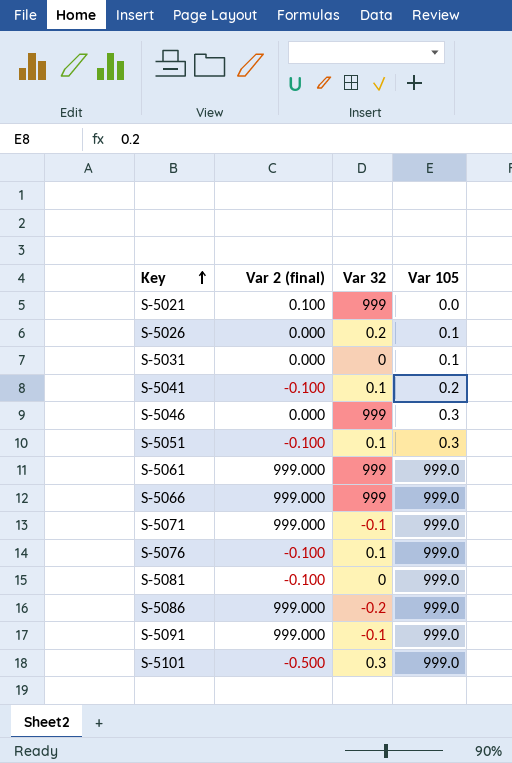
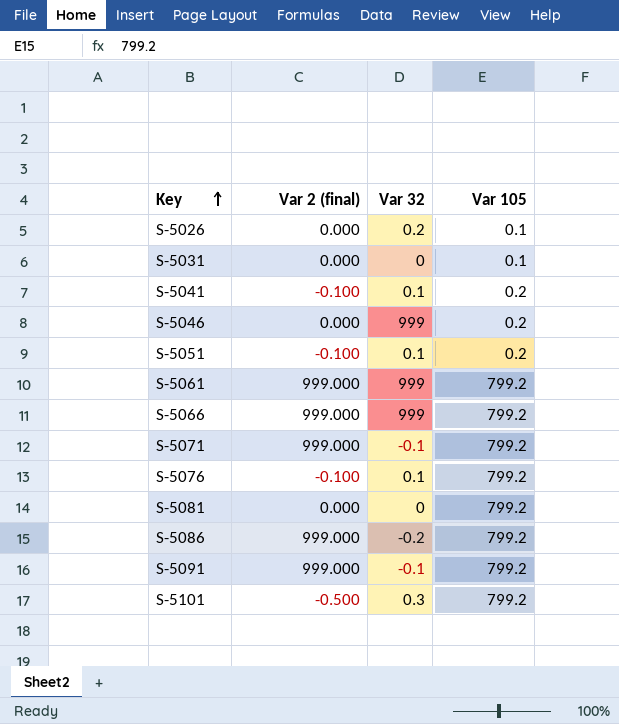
row S-5021: 0.100 | 999 | 0.0 -> none
S-5046 | Var 105: 0.3 -> 0.2
S-5051 | Var 105: 0.3 -> 0.2
S-5061 | Var 105: 999.0 -> 799.2
S-5066 | Var 105: 999.0 -> 799.2
S-5071 | Var 105: 999.0 -> 799.2
S-5076 | Var 105: 999.0 -> 799.2
S-5081 | Var 2 (final): -0.100 -> 0.000
S-5081 | Var 105: 999.0 -> 799.2
S-5086 | Var 105: 999.0 -> 799.2
S-5091 | Var 105: 999.0 -> 799.2
S-5101 | Var 105: 999.0 -> 799.2

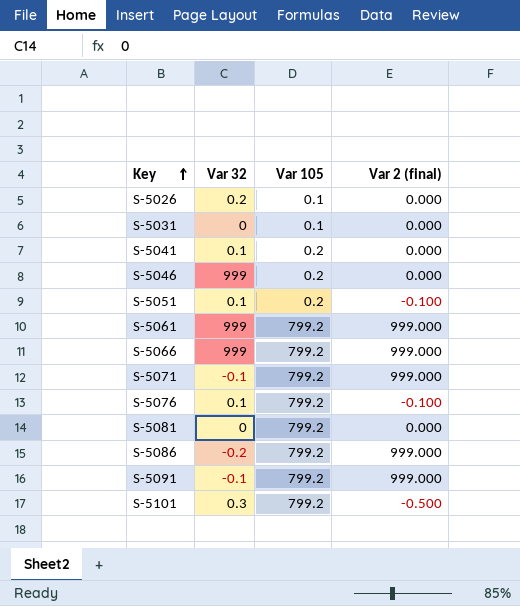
column Var 2 (final) | position: 2 -> 4
S-5041 | Var 2 (final): -0.100 -> 0.000

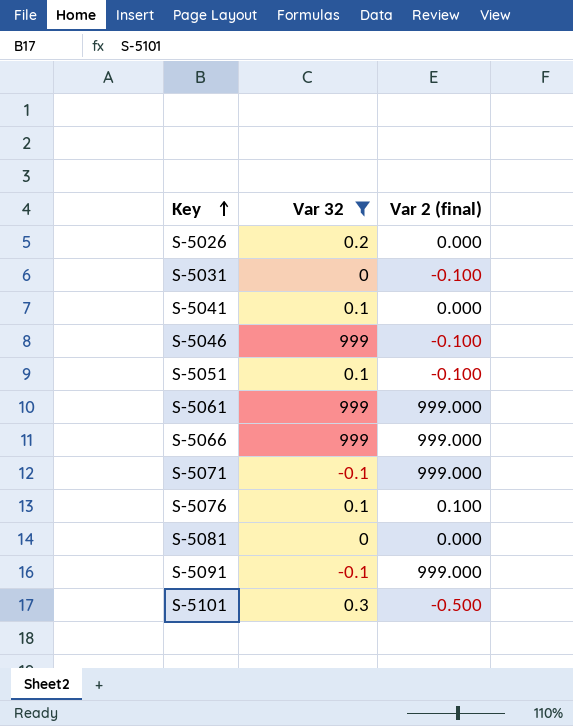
filter: none -> Var 32 != -0.2
column Var 105 | position: 3 -> none
S-5031 | Var 2 (final): 0.000 -> -0.100
S-5046 | Var 2 (final): 0.000 -> -0.100
S-5076 | Var 2 (final): -0.100 -> 0.100

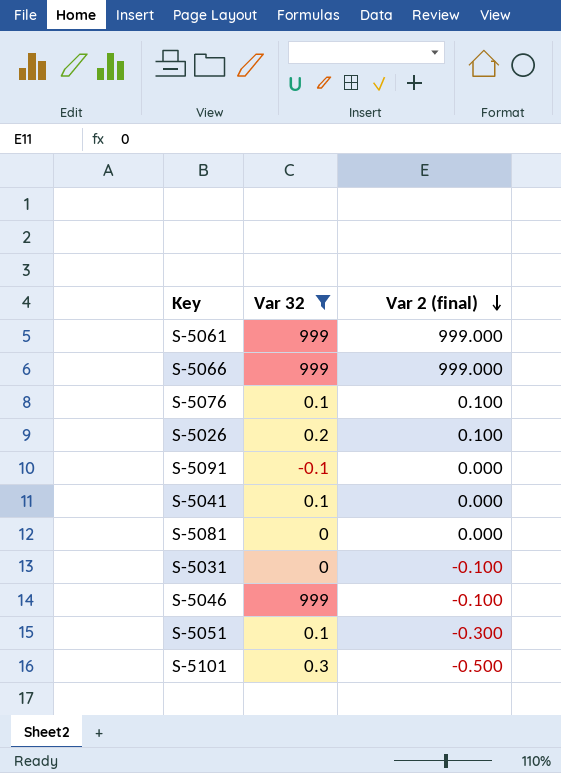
row order: Key ascending -> Var 2 (final) descending
row S-5071: -0.1 | 999.000 -> none
S-5026 | Var 2 (final): 0.000 -> 0.100
S-5091 | Var 2 (final): 999.000 -> 0.000
S-5051 | Var 2 (final): -0.100 -> -0.300

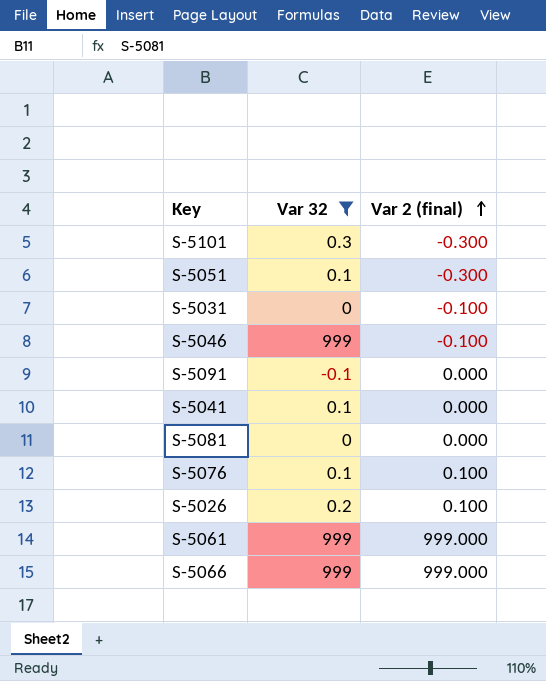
row order: Var 2 (final) descending -> Var 2 (final) ascending
S-5101 | Var 2 (final): -0.500 -> -0.300

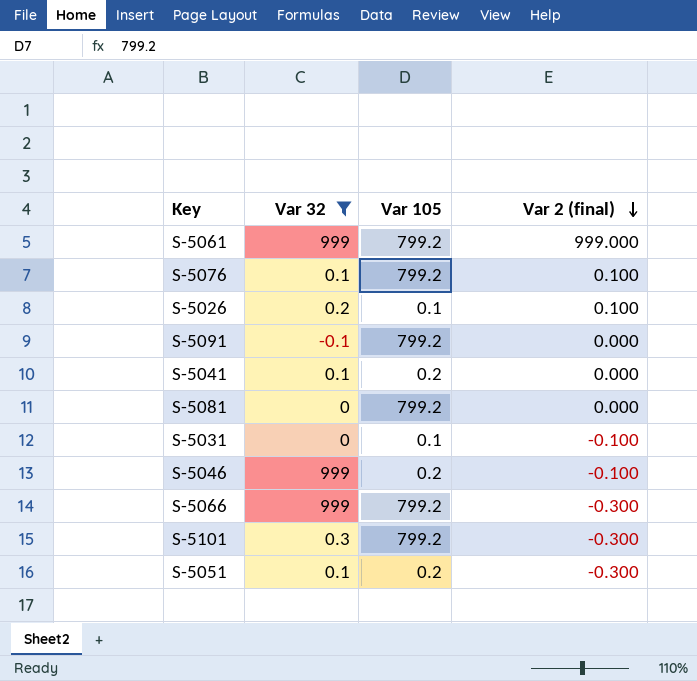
row order: Var 2 (final) ascending -> Var 2 (final) descending
column Var 105 | position: none -> 3
S-5066 | Var 2 (final): 999.000 -> -0.300

